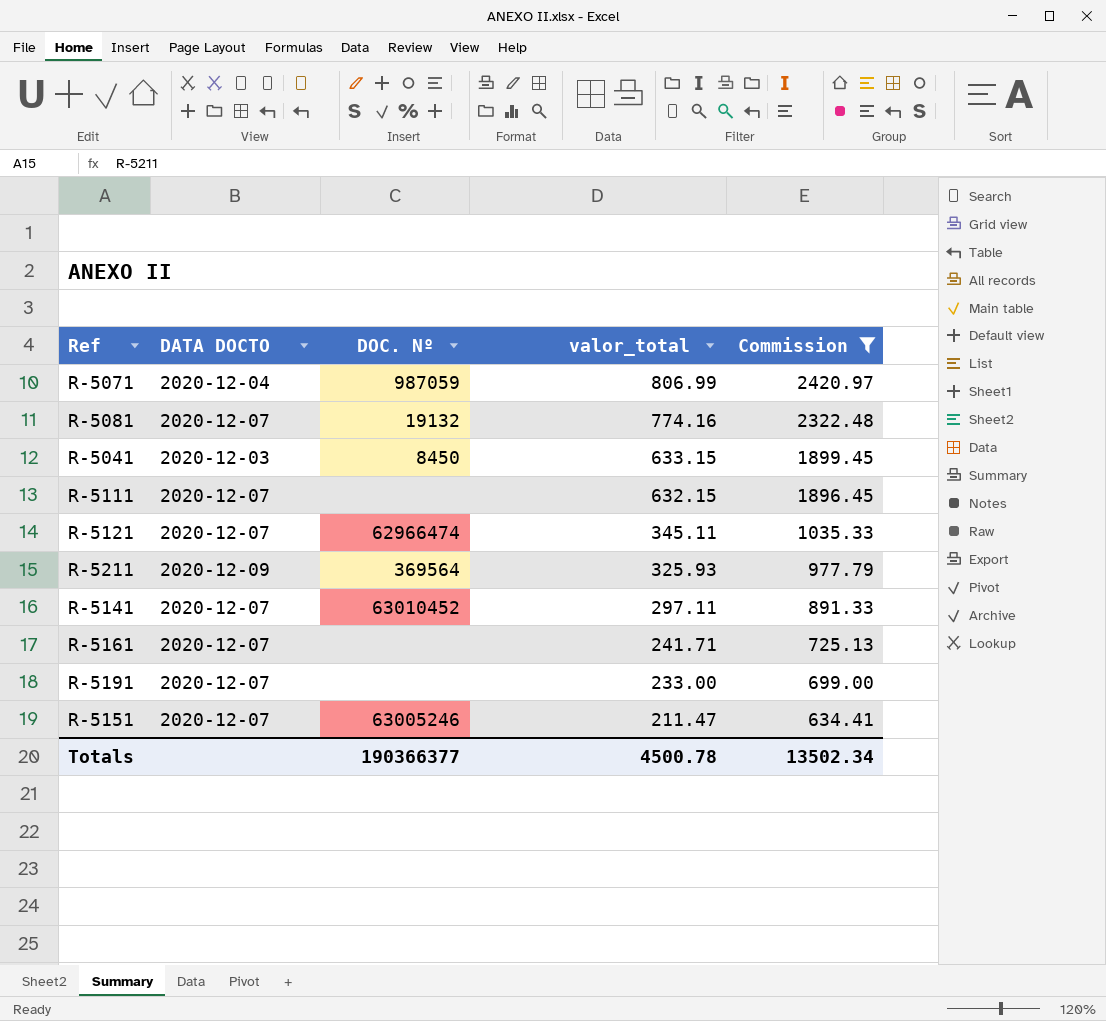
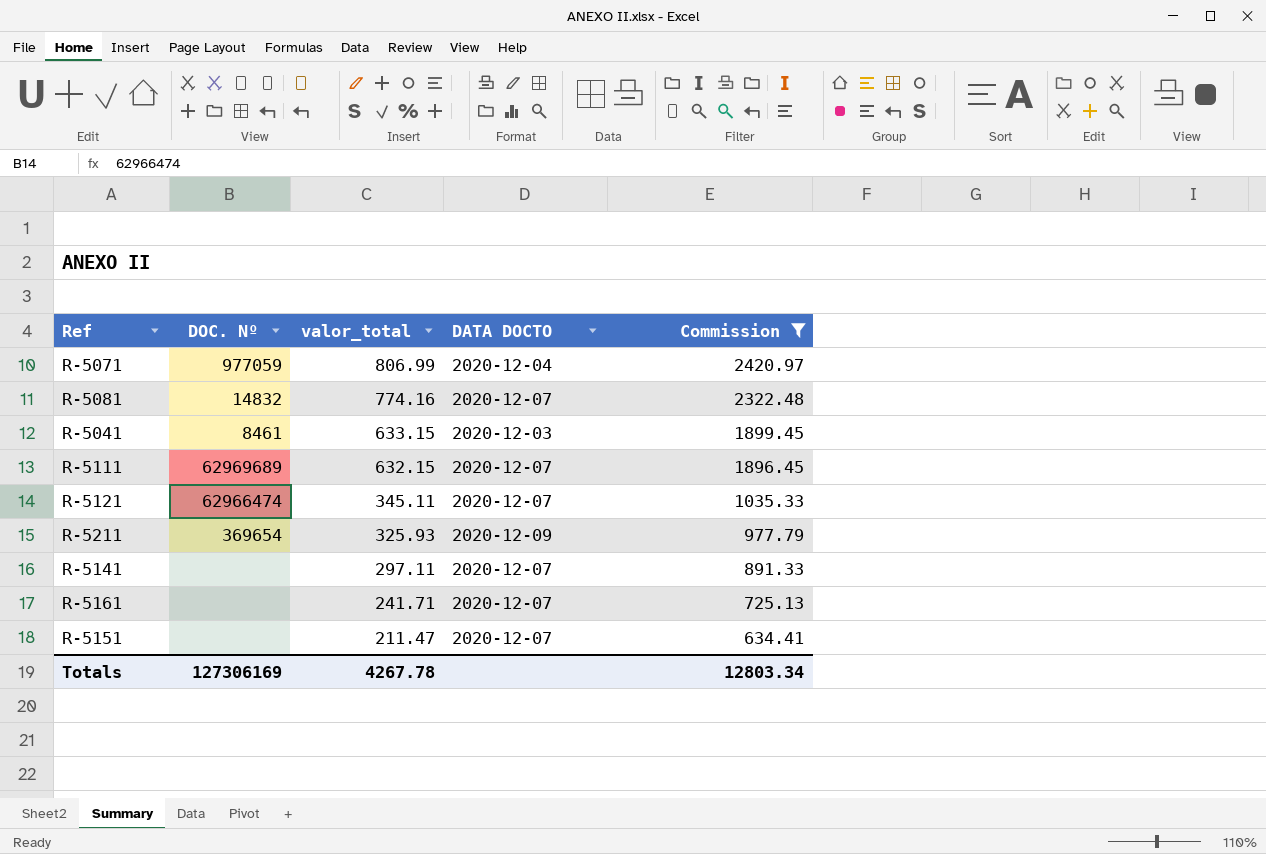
column DATA DOCTO | position: 2 -> 4
row R-5191: 2020-12-07 | none | 233.00 | 699.00 -> none
R-5071 | DOC. Nº: 987059 -> 977059
R-5081 | DOC. Nº: 19132 -> 14832
R-5041 | DOC. Nº: 8450 -> 8461
R-5111 | DOC. Nº: none -> 62969689
R-5211 | DOC. Nº: 369564 -> 369654
R-5141 | DOC. Nº: 63010452 -> none
R-5151 | DOC. Nº: 63005246 -> none
Totals | DOC. Nº: 190366377 -> 127306169
Totals | valor_total: 4500.78 -> 4267.78
Totals | Commission: 13502.34 -> 12803.34

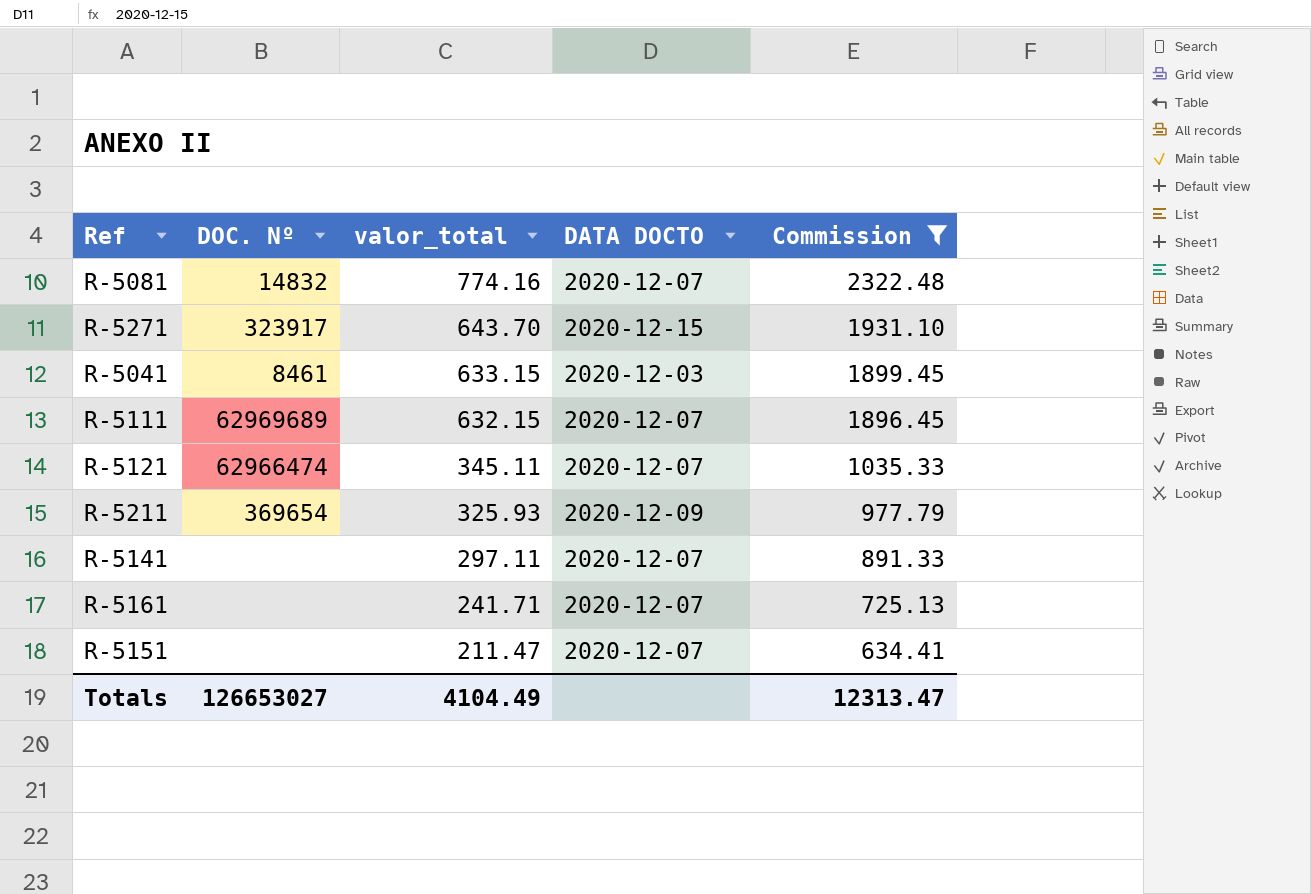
row R-5071: 977059 | 806.99 | 2020-12-04 | 2420.97 -> none
row R-5271: none -> 323917 | 643.70 | 2020-12-15 | 1931.10
Totals | DOC. Nº: 127306169 -> 126653027
Totals | valor_total: 4267.78 -> 4104.49
Totals | Commission: 12803.34 -> 12313.47

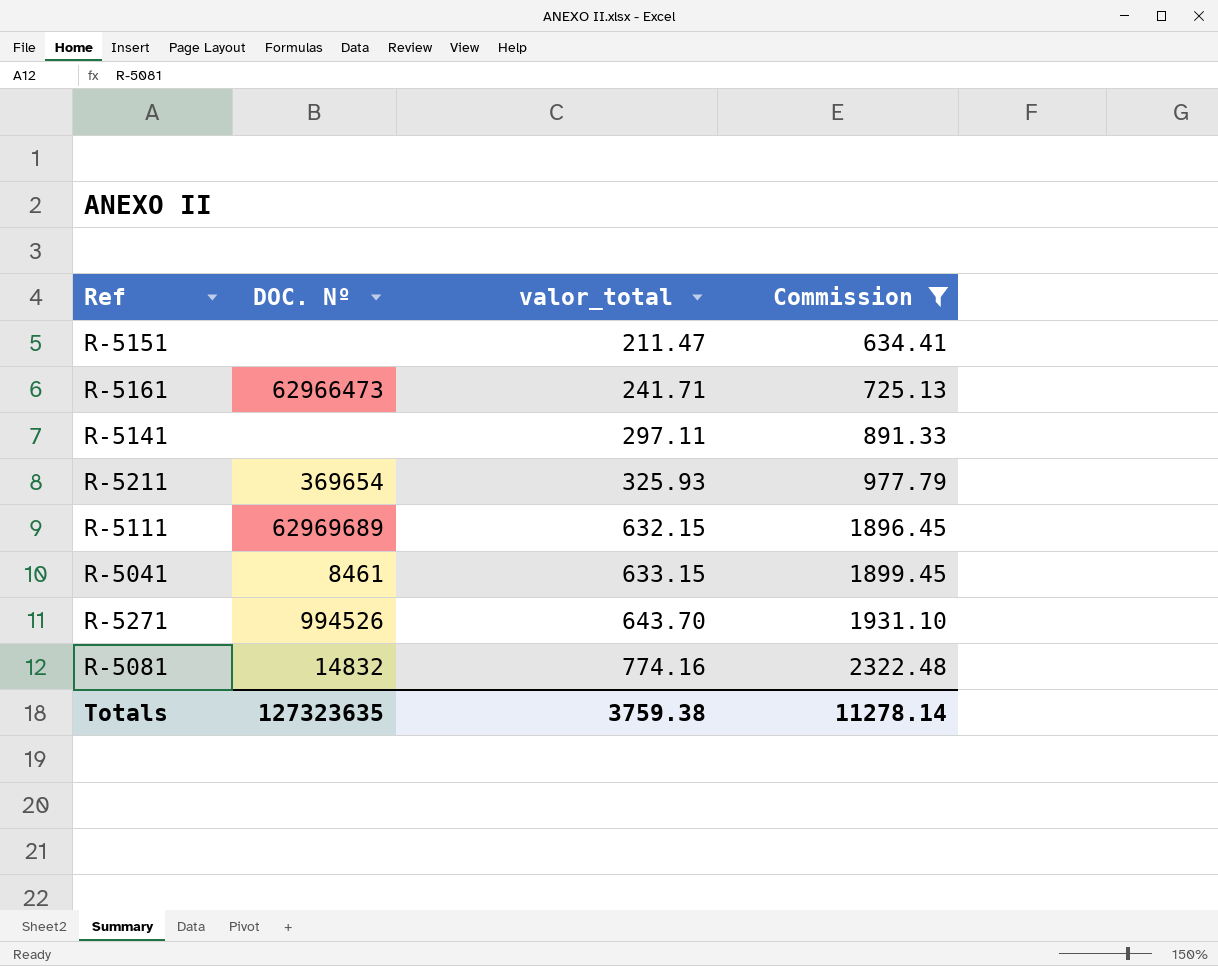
row order: valor_total descending -> valor_total ascending
column DATA DOCTO | position: 4 -> none
row R-5121: 62966474 | 345.11 | 2020-12-07 | 1035.33 -> none
R-5161 | DOC. Nº: none -> 62966473
R-5271 | DOC. Nº: 323917 -> 994526
Totals | DOC. Nº: 126653027 -> 127323635
Totals | valor_total: 4104.49 -> 3759.38
Totals | Commission: 12313.47 -> 11278.14

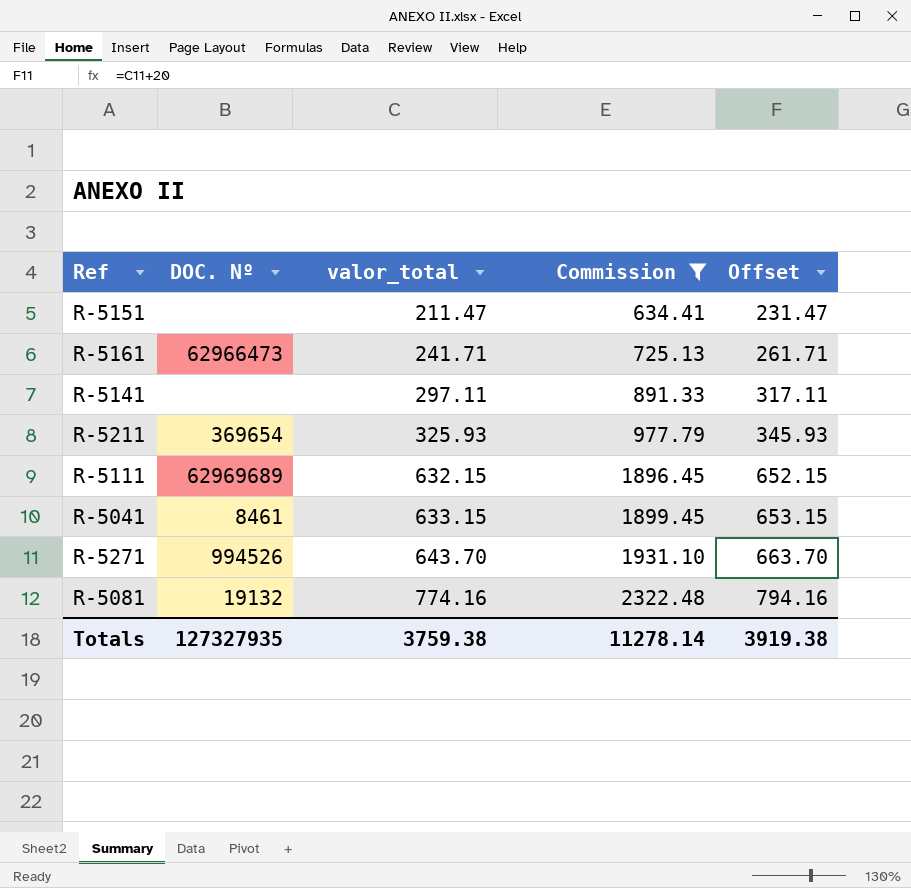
column Offset | formula: none -> [valor_total] + 20
R-5081 | DOC. Nº: 14832 -> 19132
Totals | DOC. Nº: 127323635 -> 127327935

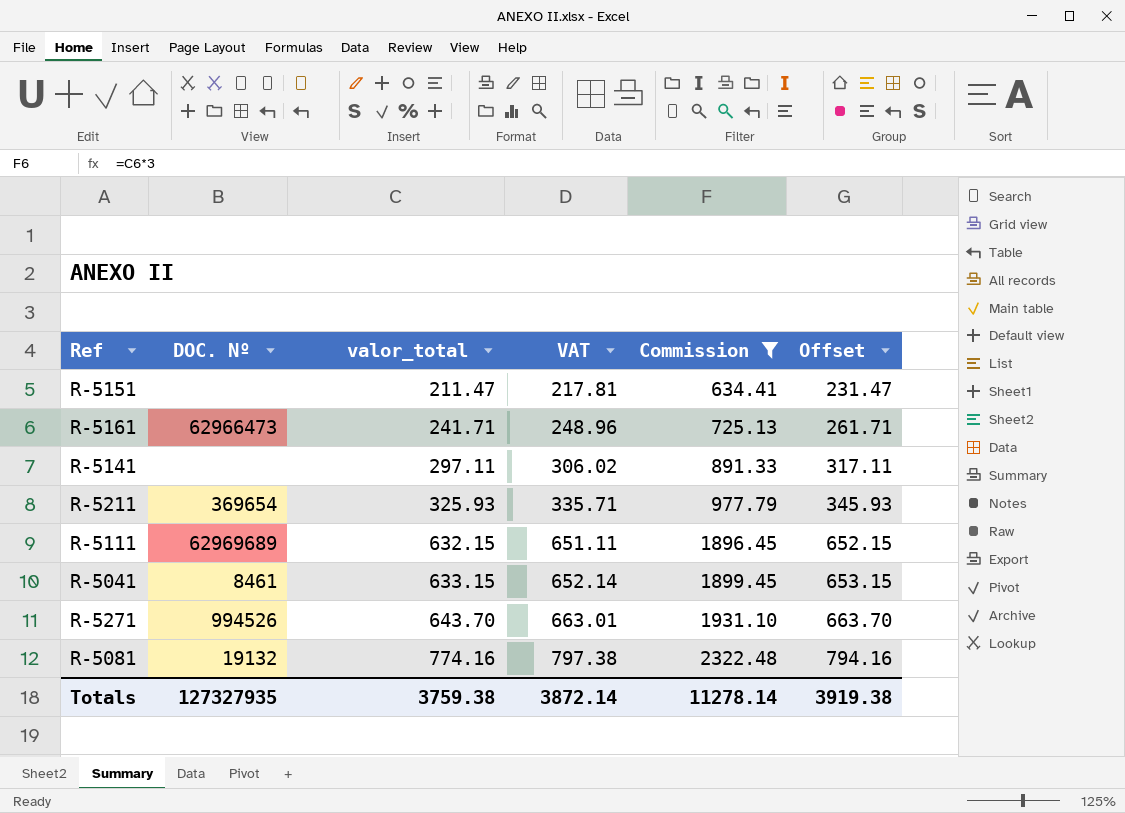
column VAT | formula: none -> [valor_total] * 1.03

